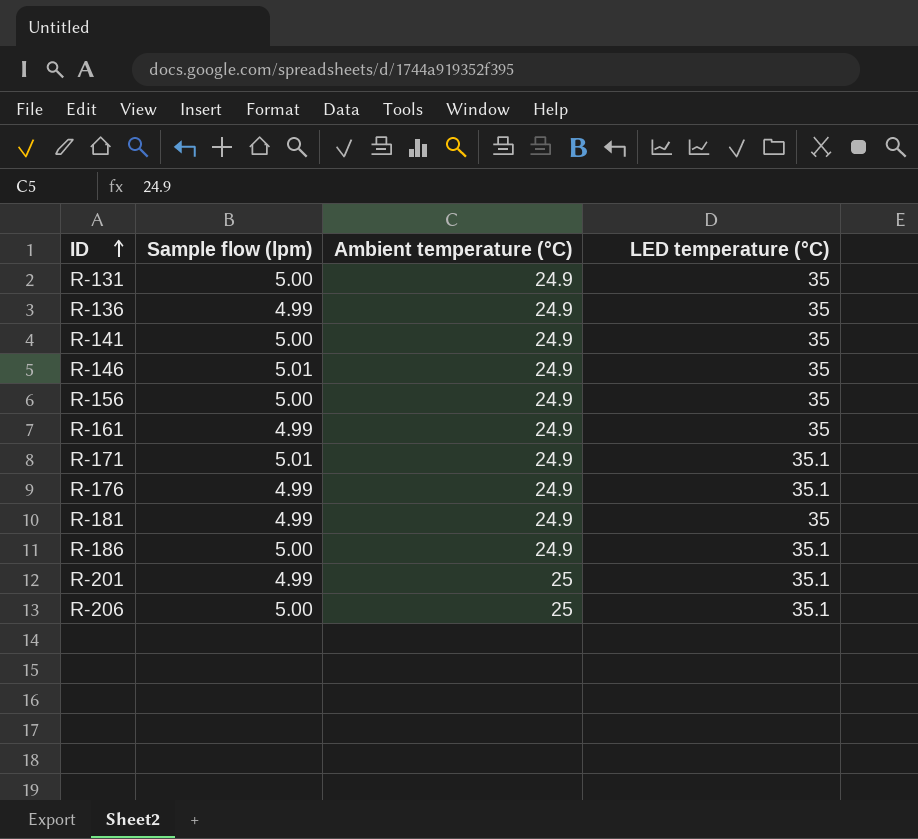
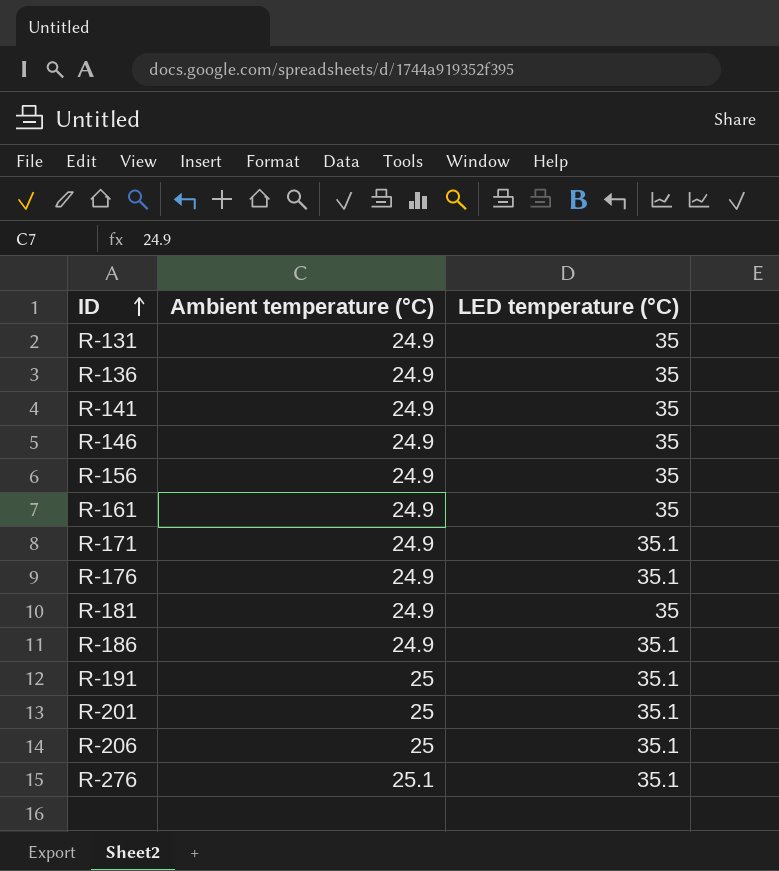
column Sample flow (lpm) | position: 2 -> none
row R-191: none -> 25 | 35.1
row R-276: none -> 25.1 | 35.1

